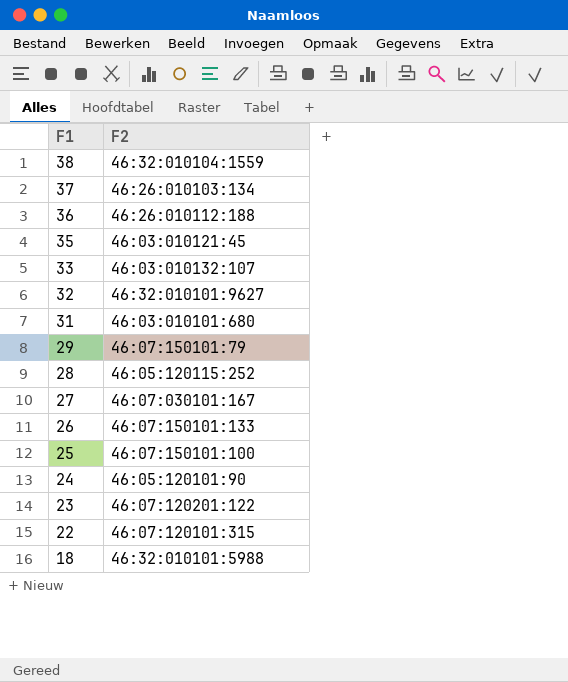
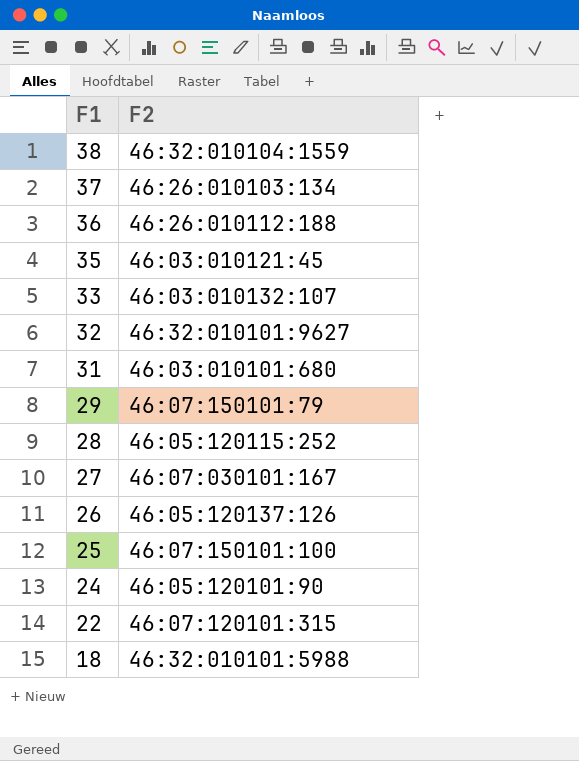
row 23: 46:07:120201:122 -> none
26 | F2: 46:07:150101:133 -> 46:05:120137:126

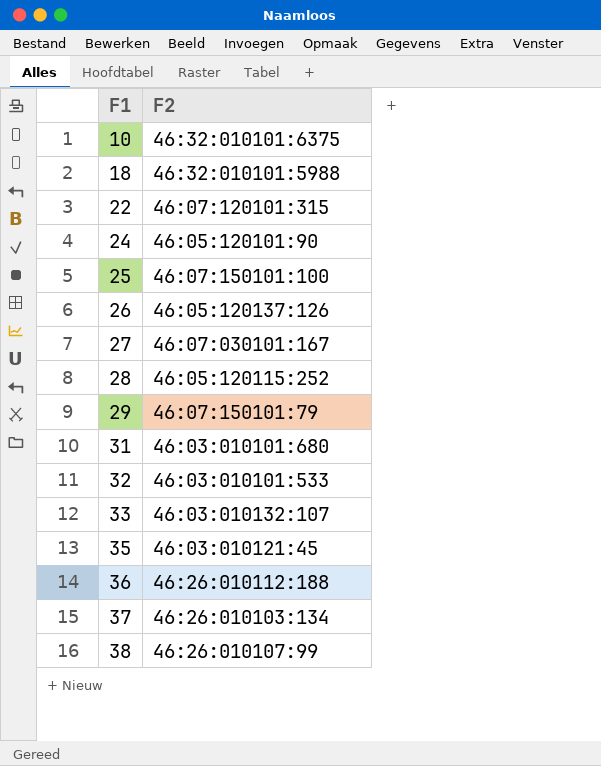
row order: F1 descending -> F1 ascending
row 10: none -> 46:32:010101:6375
32 | F2: 46:32:010101:9627 -> 46:03:010101:533
38 | F2: 46:32:010104:1559 -> 46:26:010107:99

